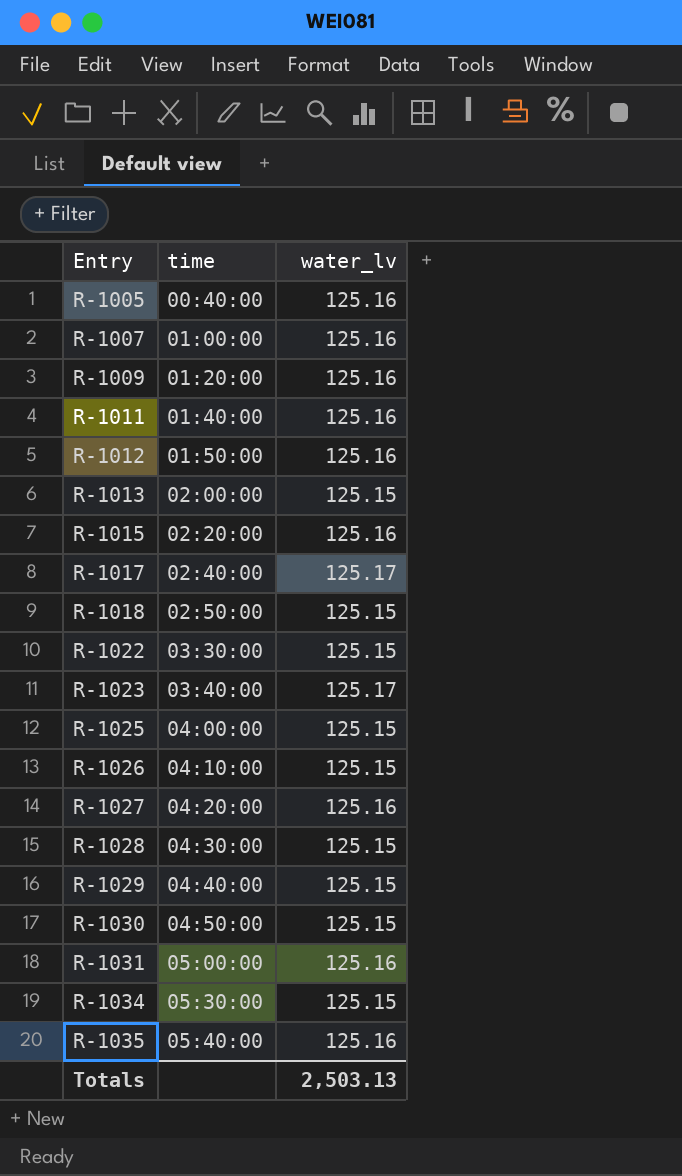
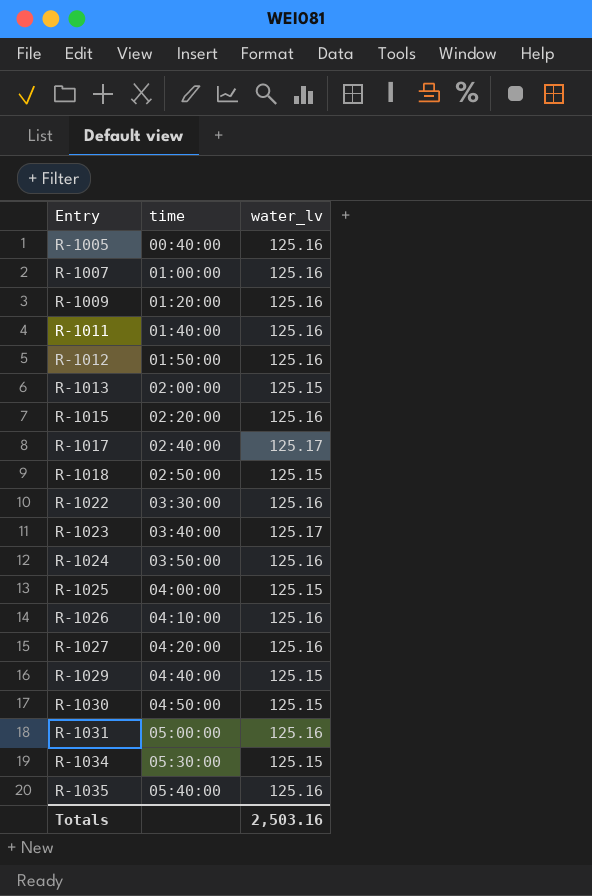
row R-1028: 04:30:00 | 125.15 -> none
R-1022 | water_lv: 125.15 -> 125.16
row R-1024: none -> 03:50:00 | 125.16
R-1026 | water_lv: 125.15 -> 125.16
Totals | water_lv: 2,503.13 -> 2,503.16

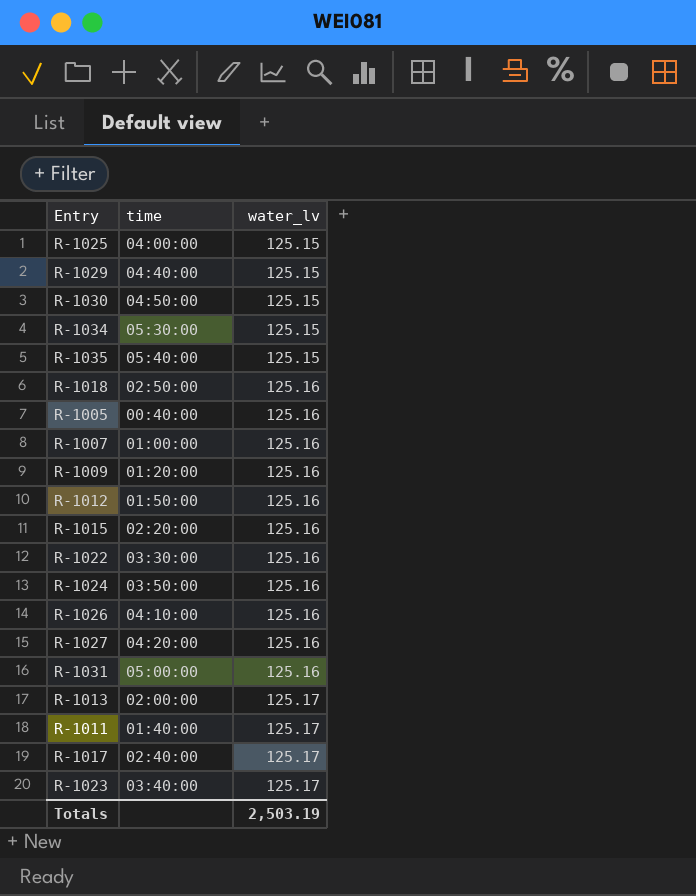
row order: Entry ascending -> water_lv ascending
R-1035 | water_lv: 125.16 -> 125.15
R-1018 | water_lv: 125.15 -> 125.16
R-1013 | water_lv: 125.15 -> 125.17
R-1011 | water_lv: 125.16 -> 125.17
Totals | water_lv: 2,503.16 -> 2,503.19

